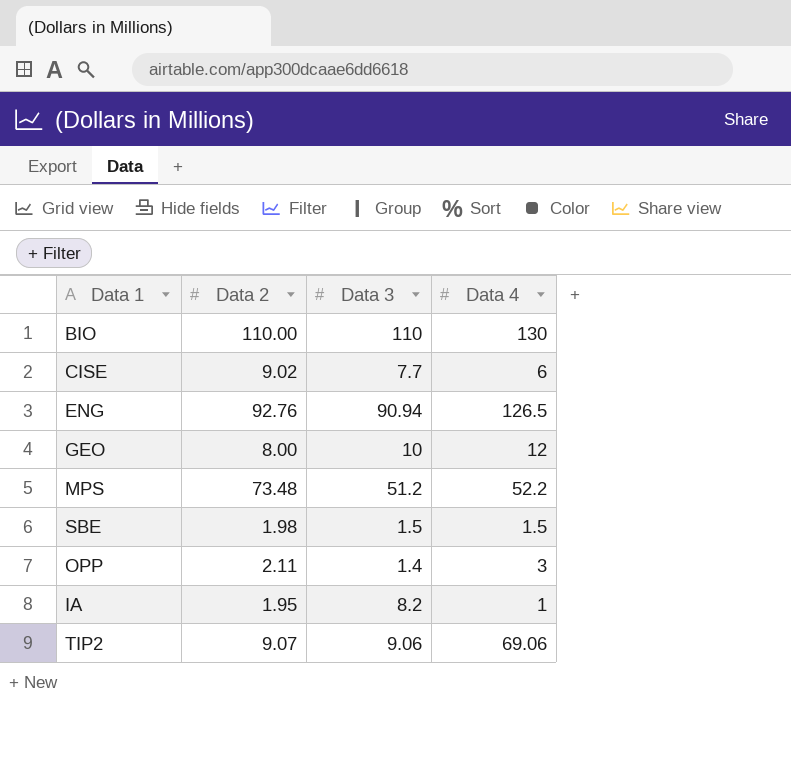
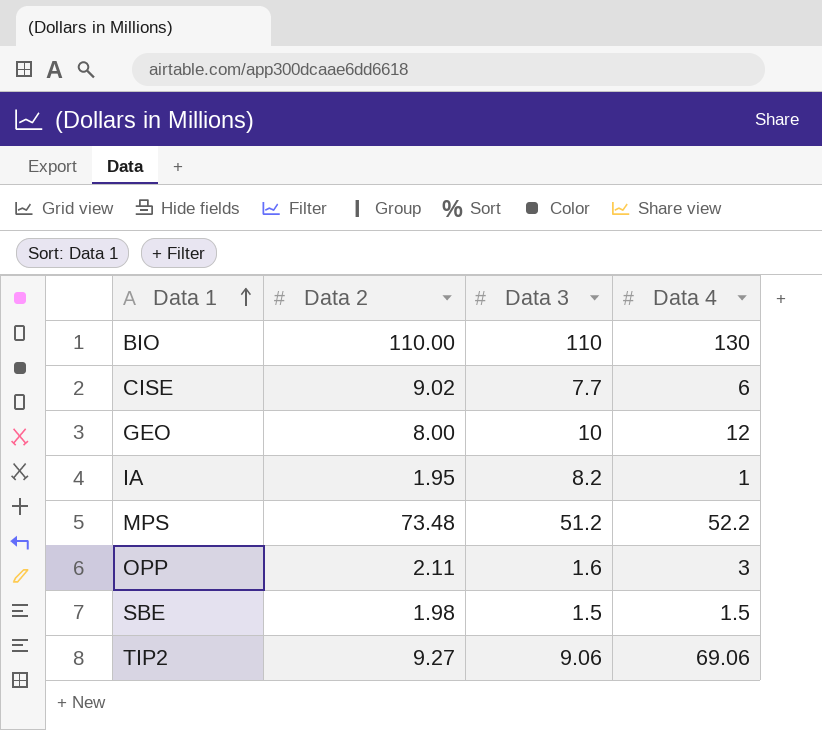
row order: none -> Data 1 ascending
row ENG: 92.76 | 90.94 | 126.5 -> none
OPP | Data 3: 1.4 -> 1.6
TIP2 | Data 2: 9.07 -> 9.27

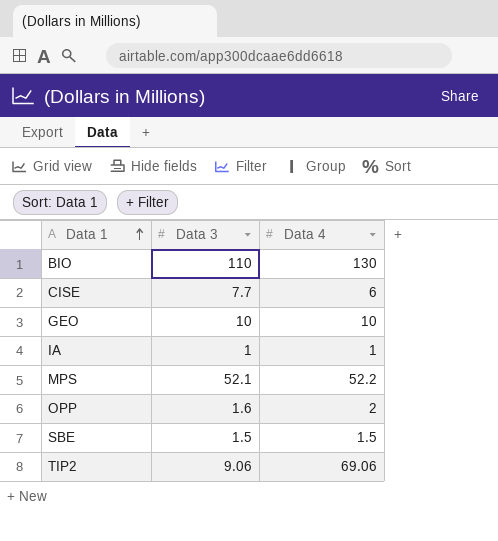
column Data 2 | position: 2 -> none
GEO | Data 4: 12 -> 10
IA | Data 3: 8.2 -> 1
MPS | Data 3: 51.2 -> 52.1
OPP | Data 4: 3 -> 2

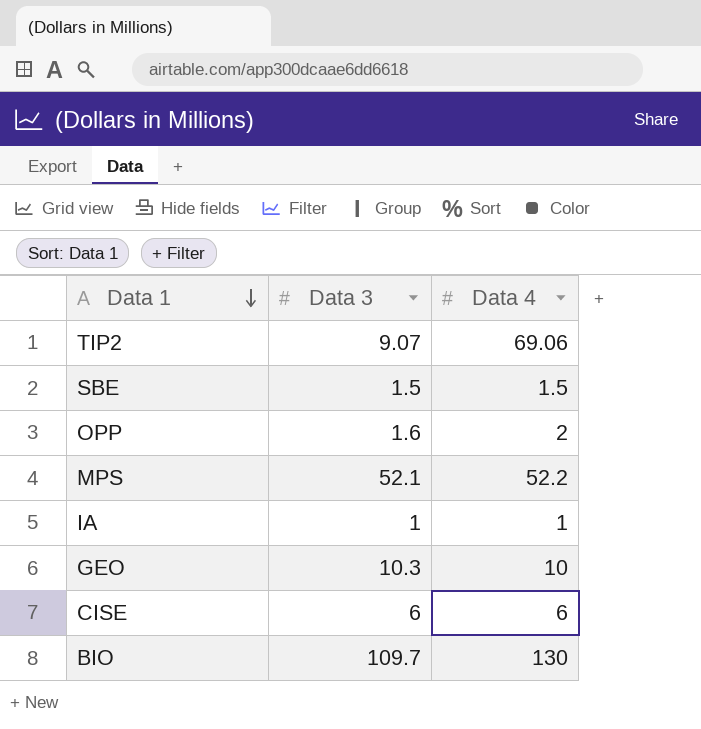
row order: Data 1 ascending -> Data 1 descending
TIP2 | Data 3: 9.06 -> 9.07
GEO | Data 3: 10 -> 10.3
CISE | Data 3: 7.7 -> 6
BIO | Data 3: 110 -> 109.7

